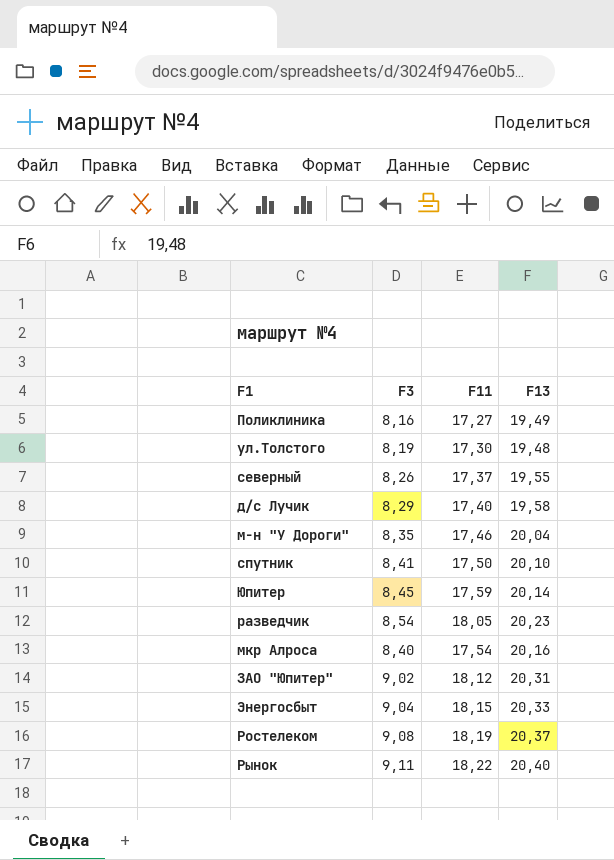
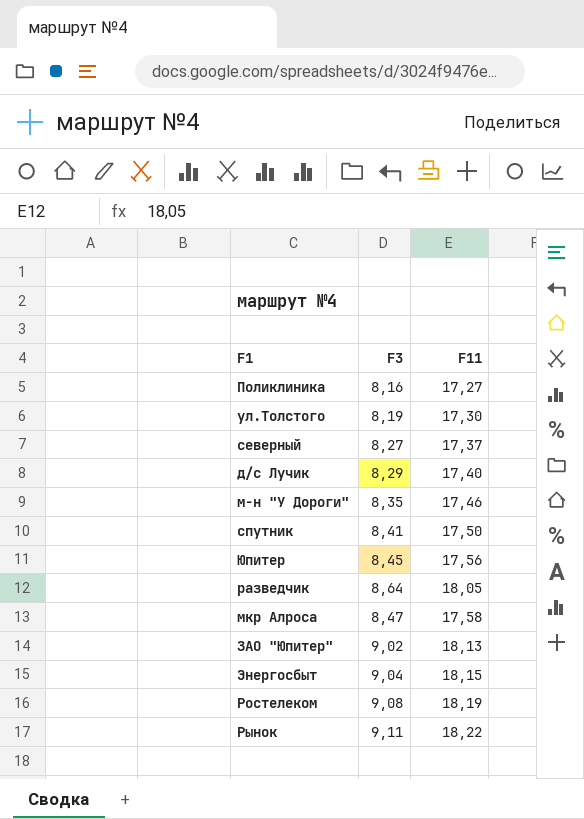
column F13 | position: 4 -> none
северный | F3: 8,26 -> 8,27
Юпитер | F11: 17,59 -> 17,56
разведчик | F3: 8,54 -> 8,64
мкр Алроса | F3: 8,40 -> 8,47
мкр Алроса | F11: 17,54 -> 17,58
ЗАО "Юпитер" | F11: 18,12 -> 18,13

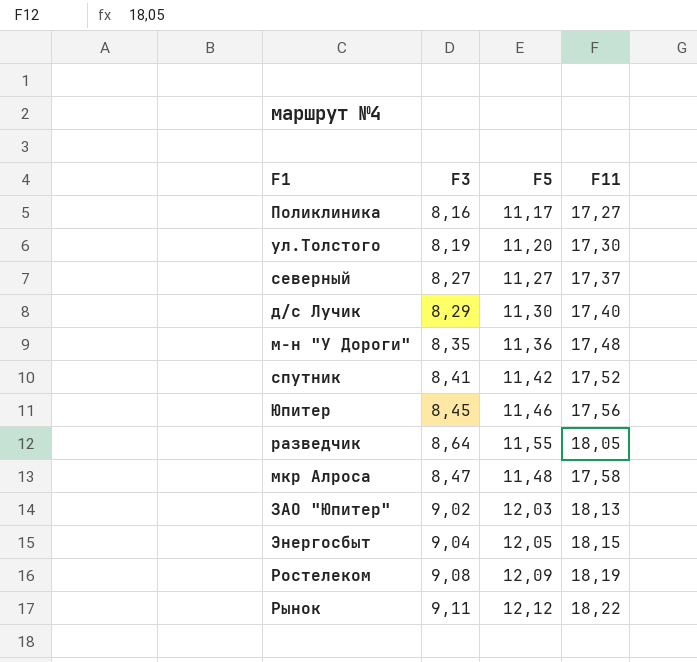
column F5 | position: none -> 3
м-н "У Дороги" | F11: 17,46 -> 17,48
спутник | F11: 17,50 -> 17,52

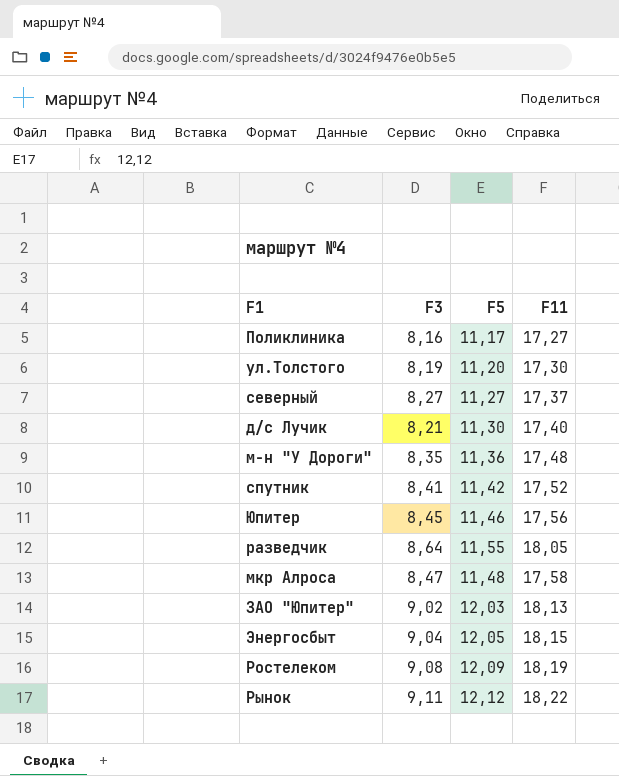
д/с Лучик | F3: 8,29 -> 8,21

